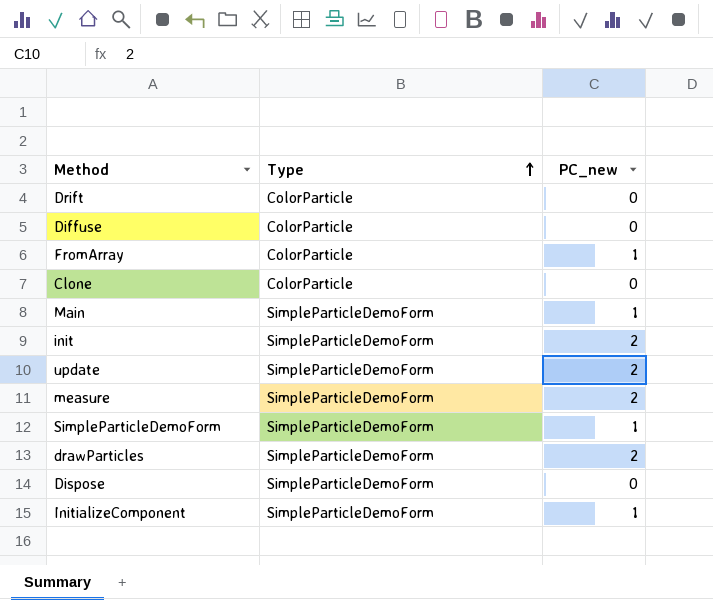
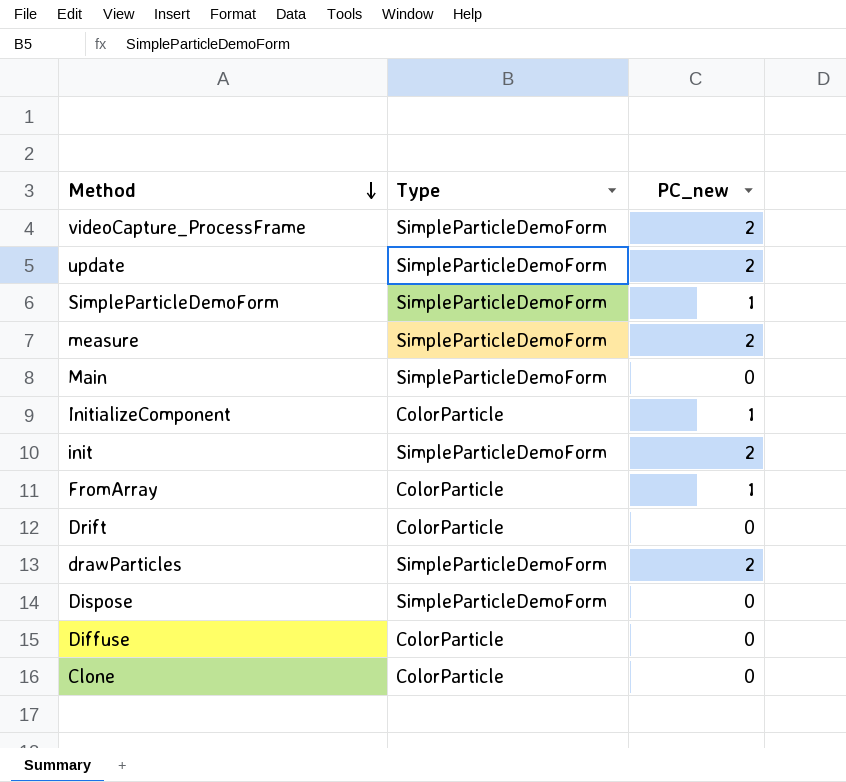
row order: Type ascending -> Method descending
row videoCapture_ProcessFrame: none -> SimpleParticleDemoForm | 2
Main | PC_new: 1 -> 0
InitializeComponent | Type: SimpleParticleDemoForm -> ColorParticle

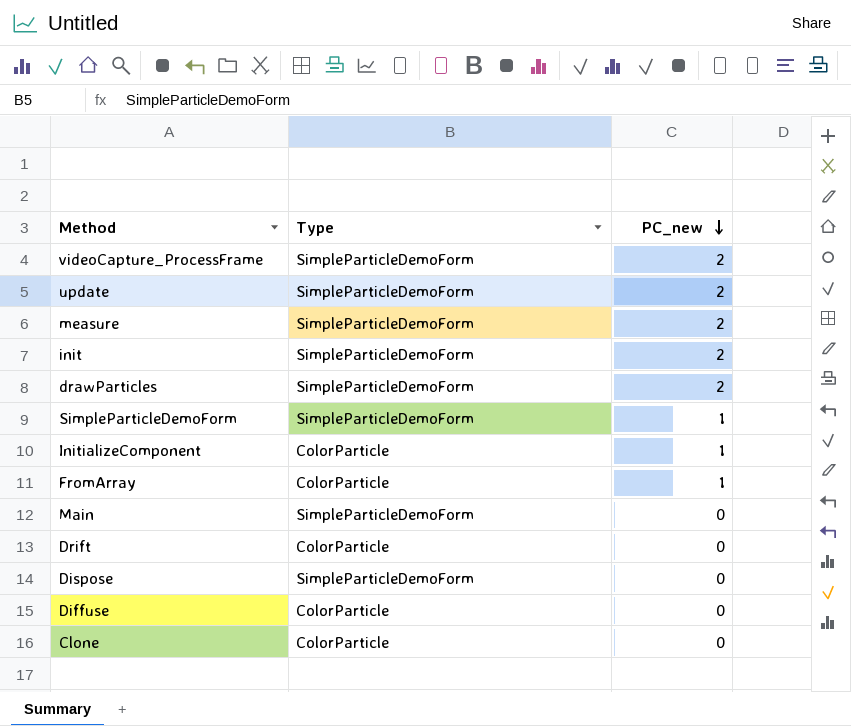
row order: Method descending -> PC_new descending

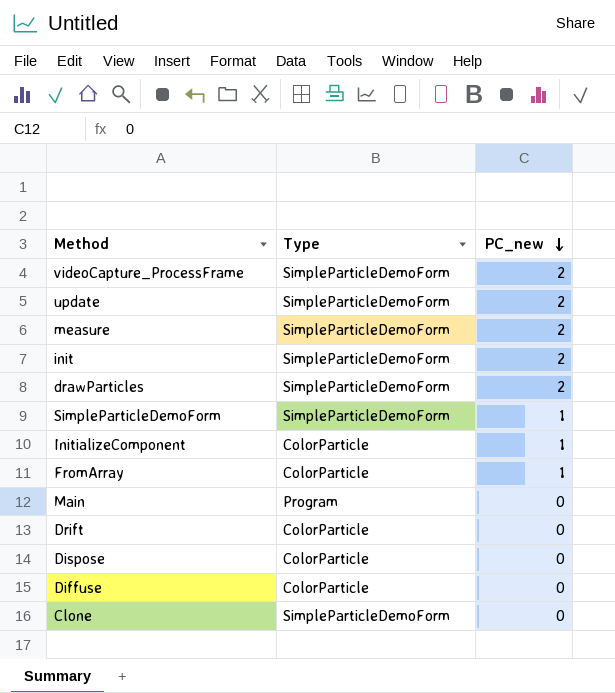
Main | Type: SimpleParticleDemoForm -> Program
Dispose | Type: SimpleParticleDemoForm -> ColorParticle
Clone | Type: ColorParticle -> SimpleParticleDemoForm

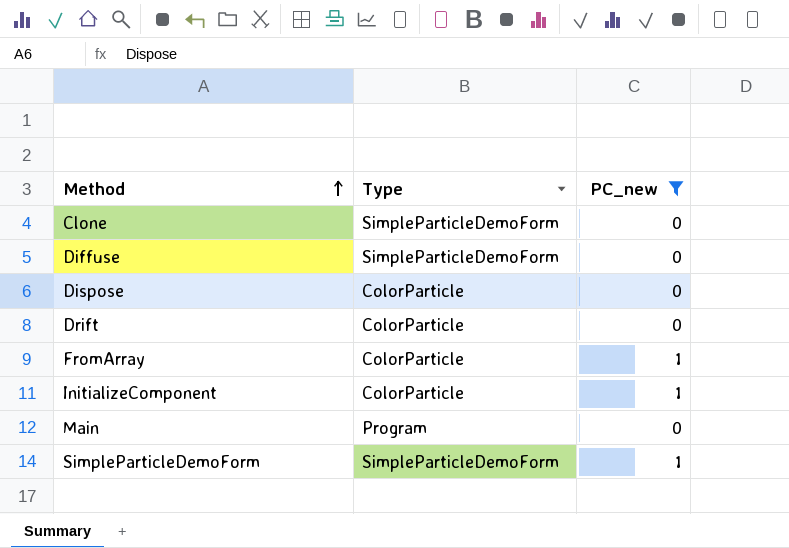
filter: none -> PC_new != 2
row order: PC_new descending -> Method ascending
Diffuse | Type: ColorParticle -> SimpleParticleDemoForm

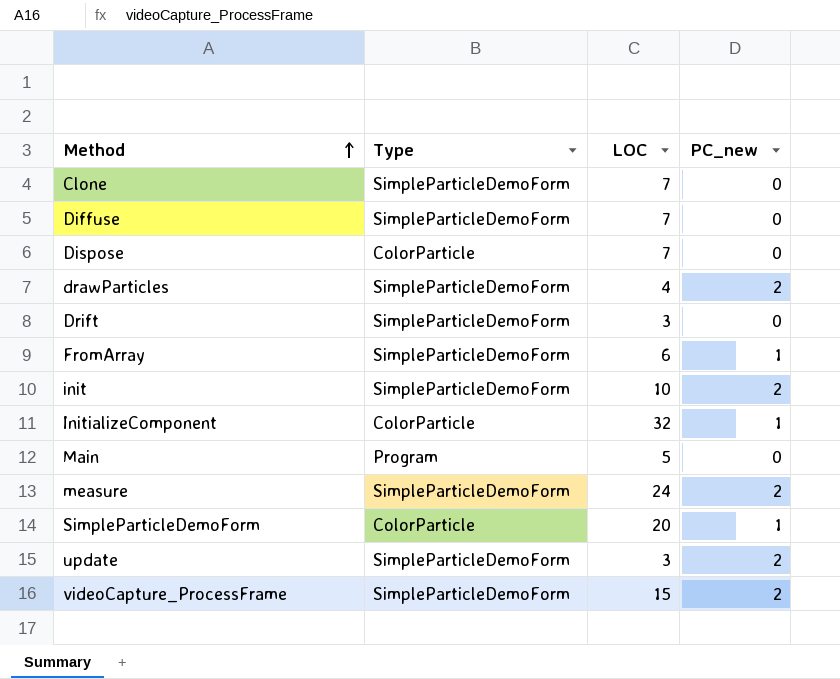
filter: PC_new != 2 -> none
column LOC | position: none -> 3
Drift | Type: ColorParticle -> SimpleParticleDemoForm
FromArray | Type: ColorParticle -> SimpleParticleDemoForm
SimpleParticleDemoForm | Type: SimpleParticleDemoForm -> ColorParticle

